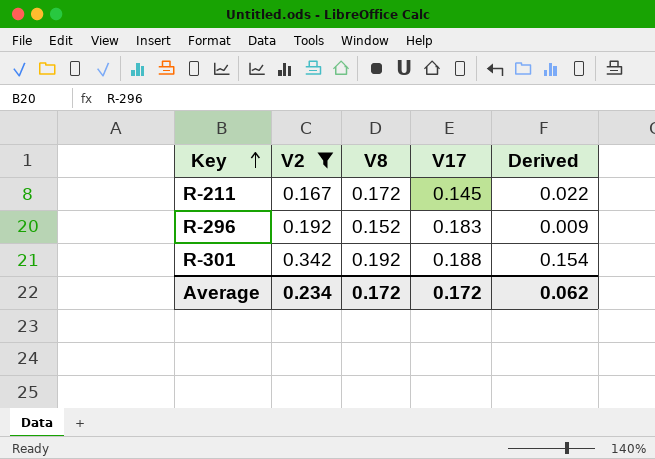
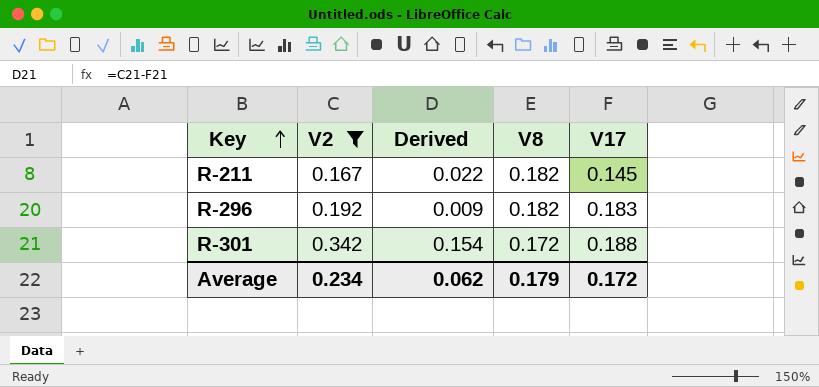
column Derived | position: 5 -> 3
R-211 | V8: 0.172 -> 0.182
R-296 | V8: 0.152 -> 0.182
R-301 | V8: 0.192 -> 0.172
Average | V8: 0.172 -> 0.179

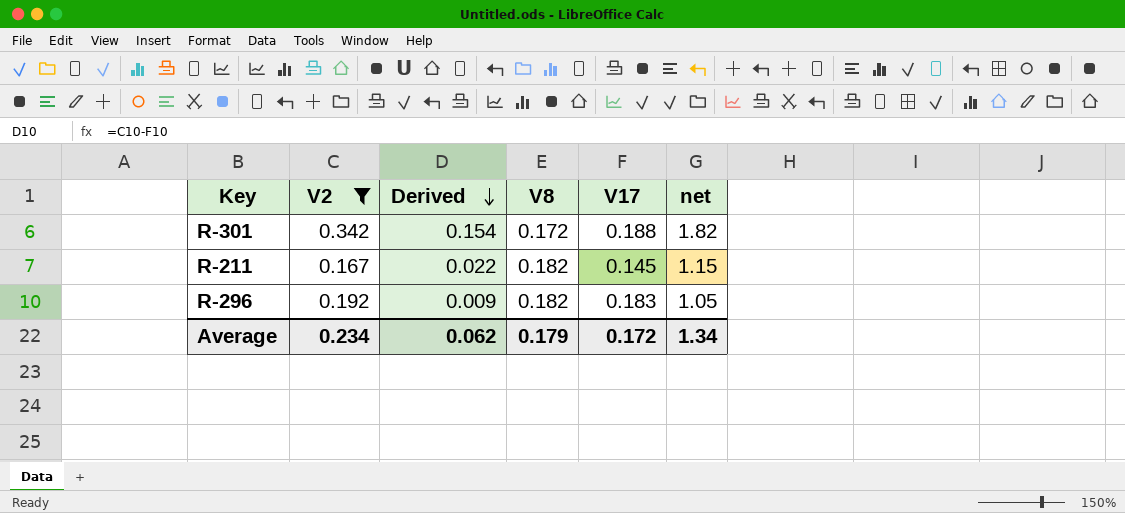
row order: Key ascending -> Derived descending
column net | formula: none -> [V2] / [V17]

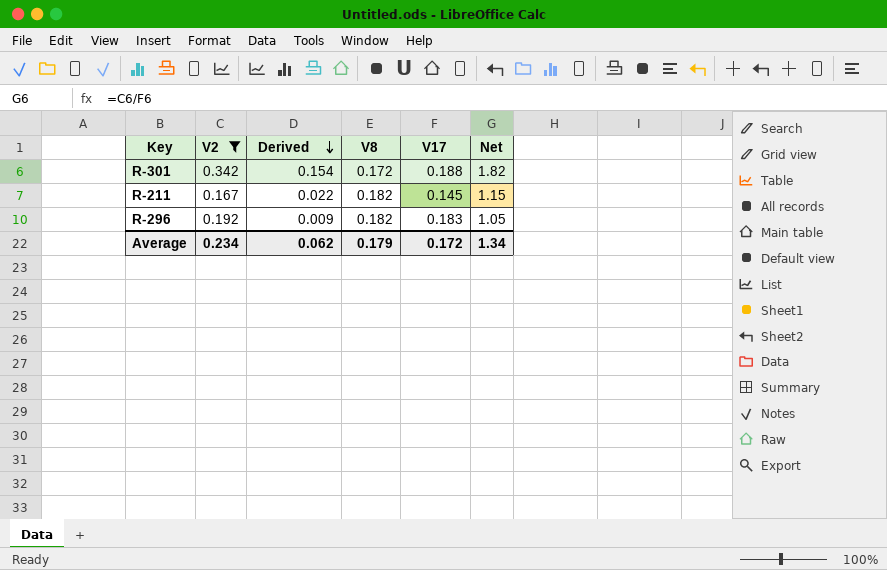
column name: net -> Net

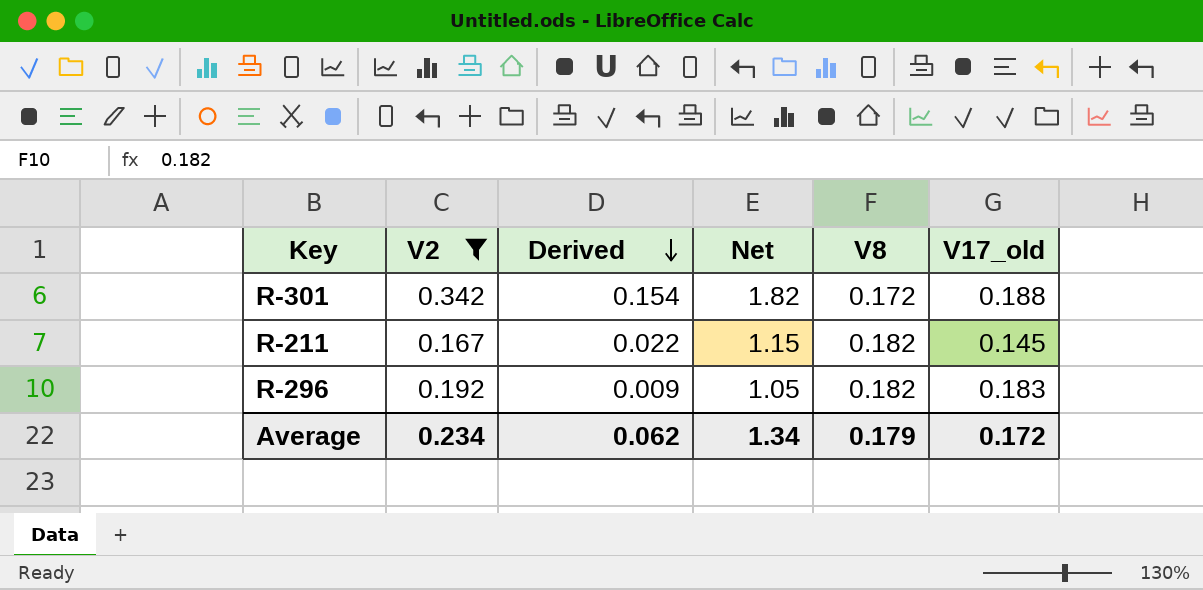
column Net | position: 6 -> 4
column name: V17 -> V17_old

